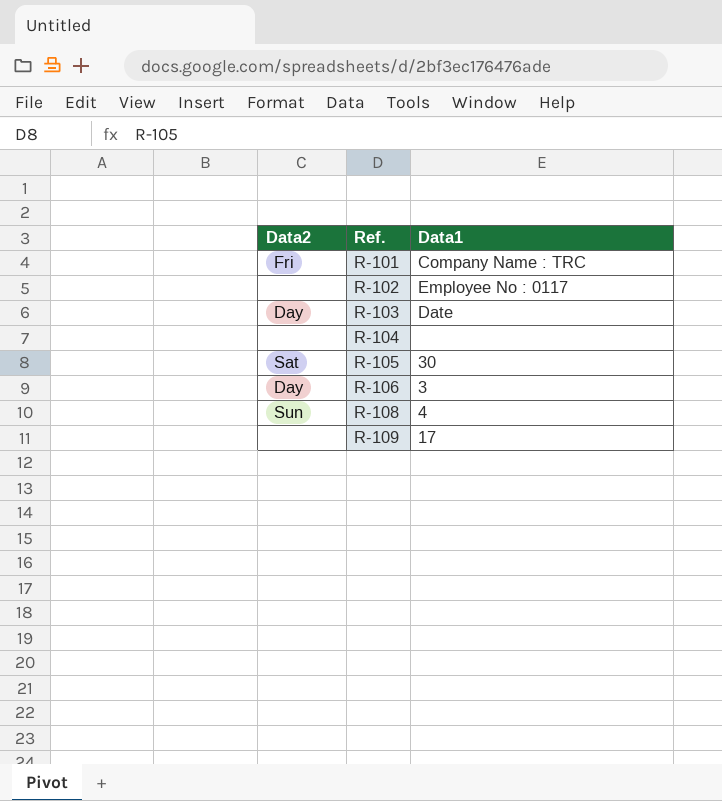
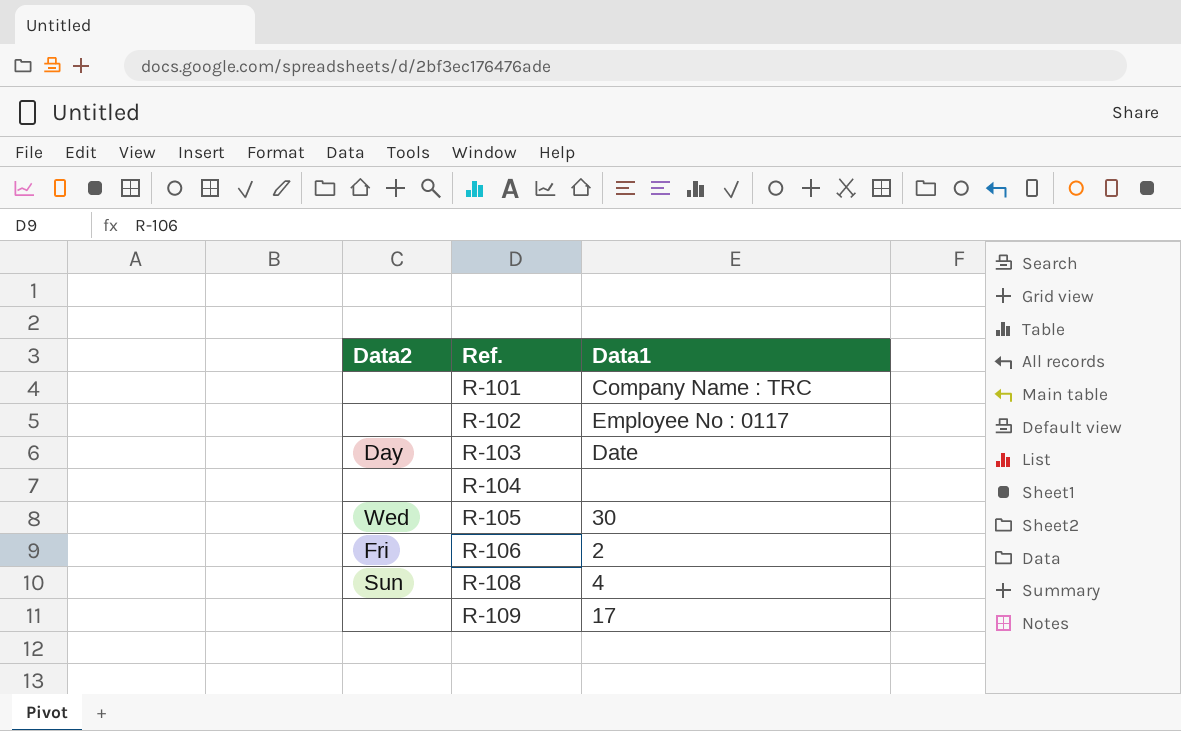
R-101 | Data2: Fri -> none
R-105 | Data2: Sat -> Wed
R-106 | Data2: Day -> Fri
R-106 | Data1: 3 -> 2

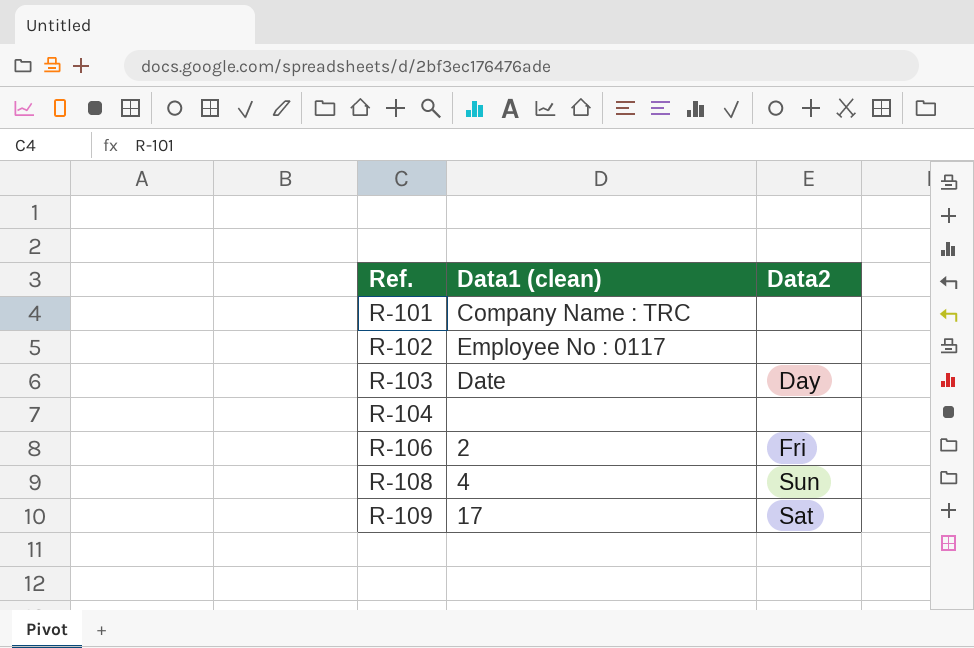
column name: Data1 -> Data1 (clean)
column Data2 | position: 1 -> 3
row R-105: Wed | 30 -> none
R-109 | Data2: none -> Sat

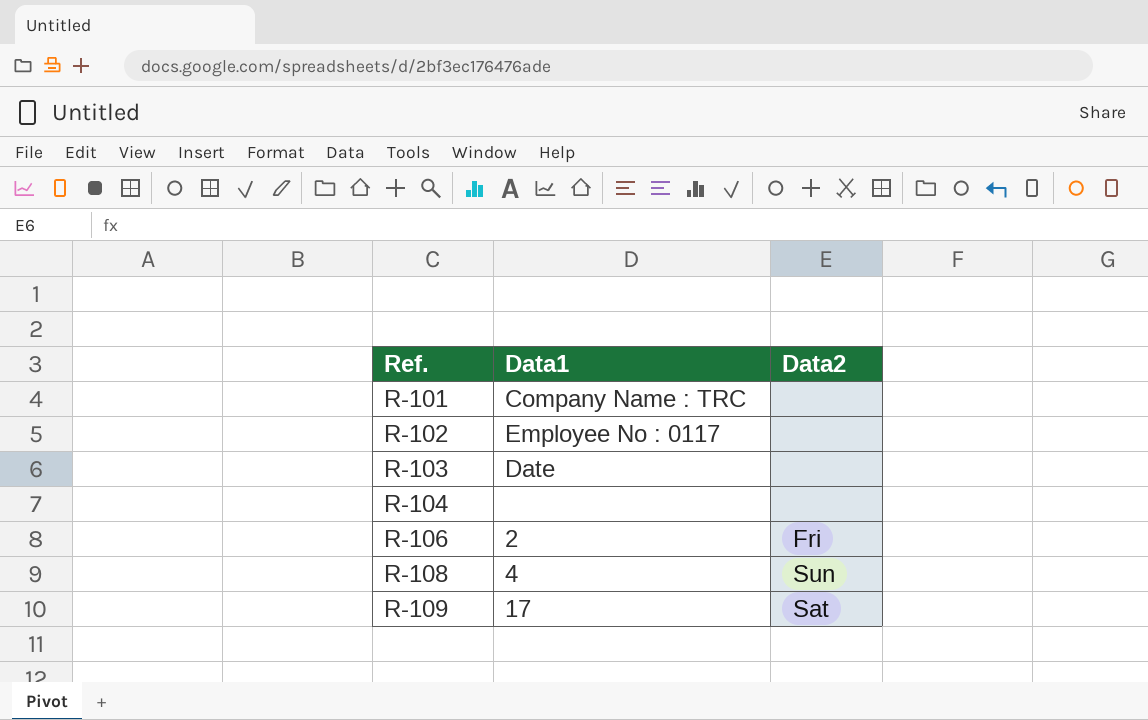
column name: Data1 (clean) -> Data1
R-103 | Data2: Day -> none

